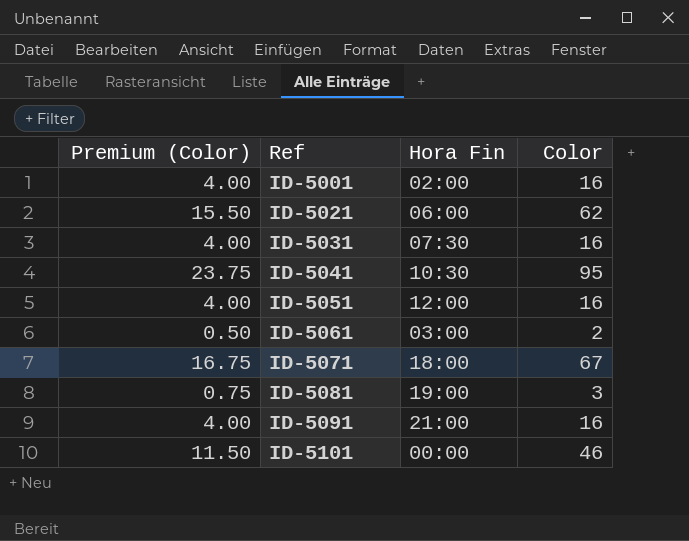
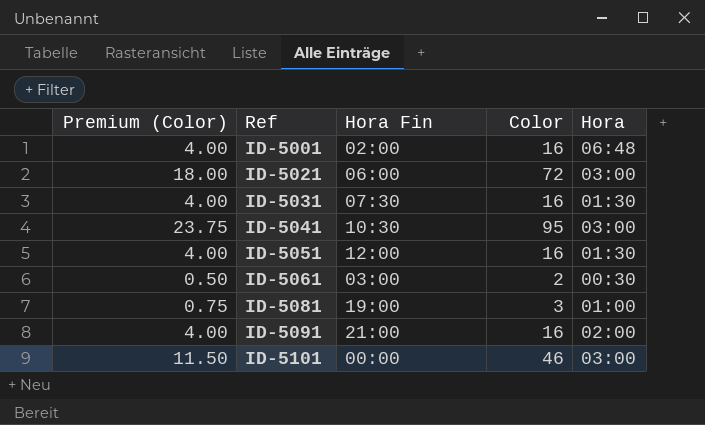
column Hora | position: none -> 5
row ID-5071: 16.75 | 18:00 | 67 -> none
ID-5021 | Premium (Color): 15.50 -> 18.00
ID-5021 | Color: 62 -> 72

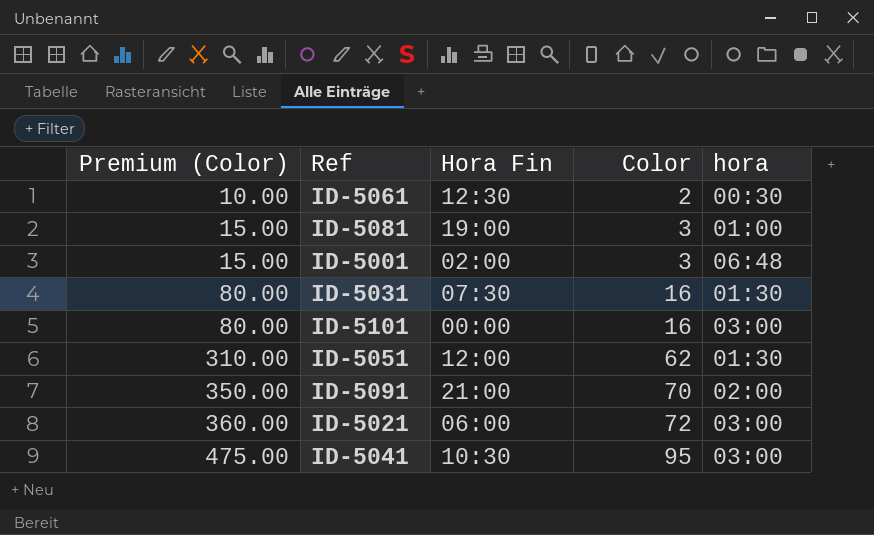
row order: Ref ascending -> Premium (Color) ascending
column Premium (Color) | formula: [Color] * 0.25 -> [Color] * 5
column name: Hora -> hora
ID-5061 | Hora Fin: 03:00 -> 12:30
ID-5001 | Color: 16 -> 3
ID-5101 | Color: 46 -> 16
ID-5051 | Color: 16 -> 62
ID-5091 | Color: 16 -> 70

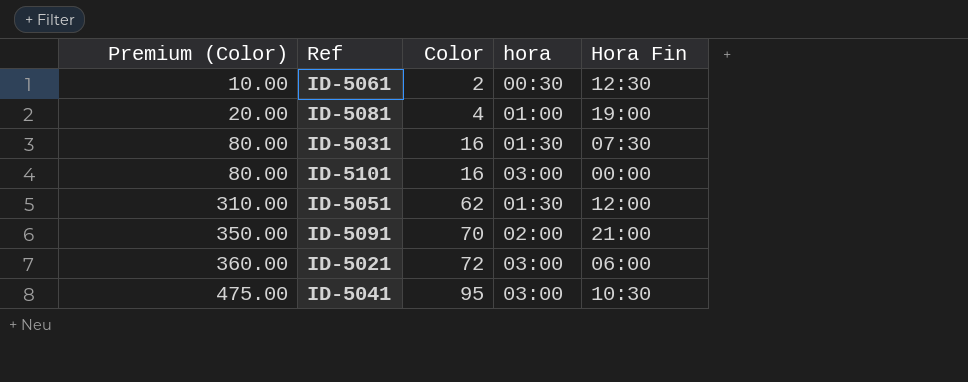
column Hora Fin | position: 3 -> 5
row ID-5001: 15.00 | 02:00 | 3 | 06:48 -> none
ID-5081 | Premium (Color): 15.00 -> 20.00
ID-5081 | Color: 3 -> 4

